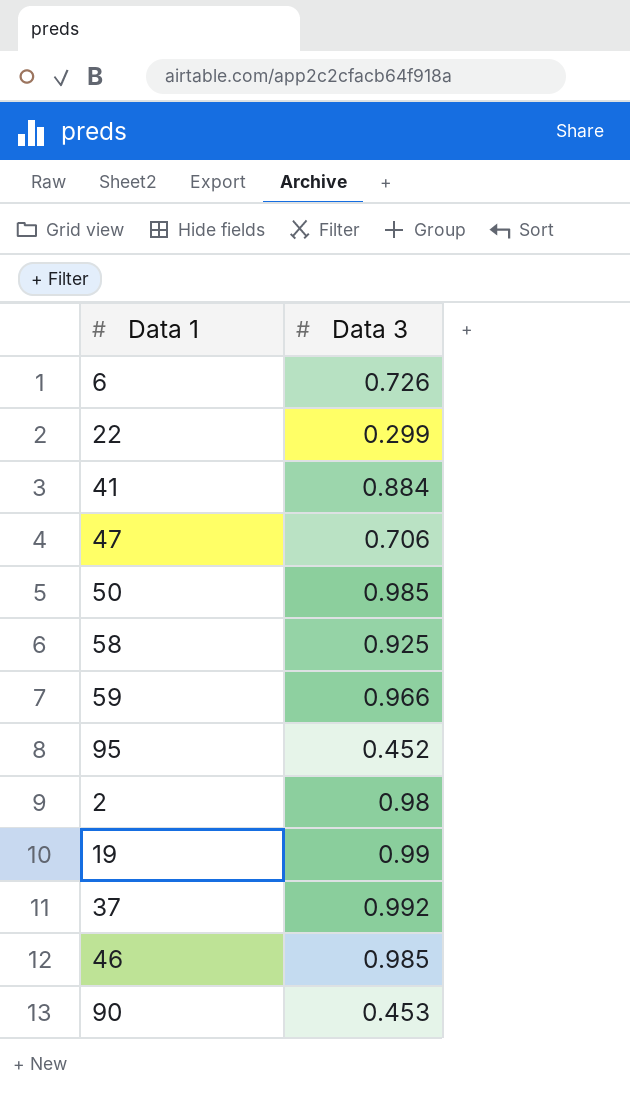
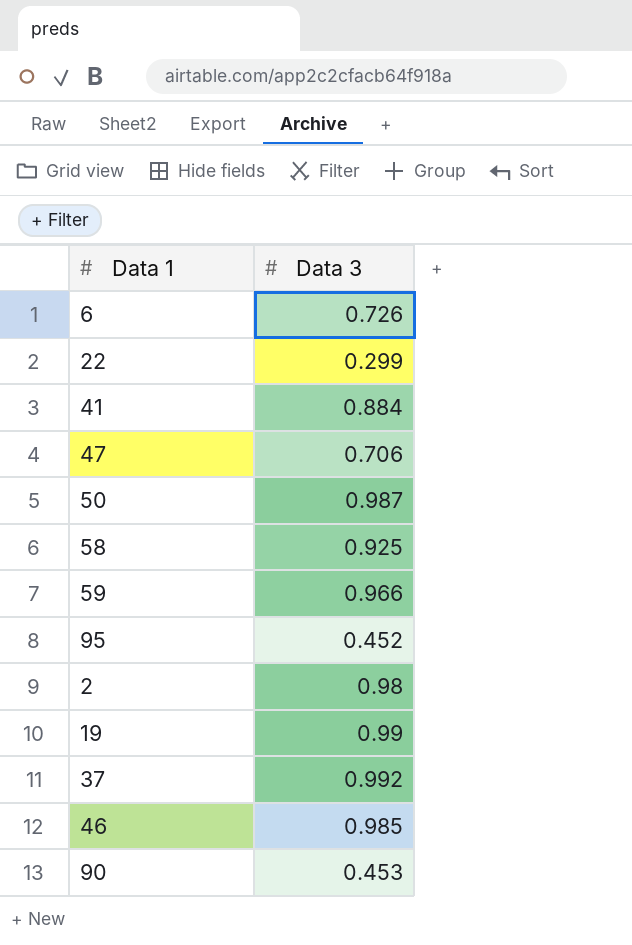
50 | Data 3: 0.985 -> 0.987

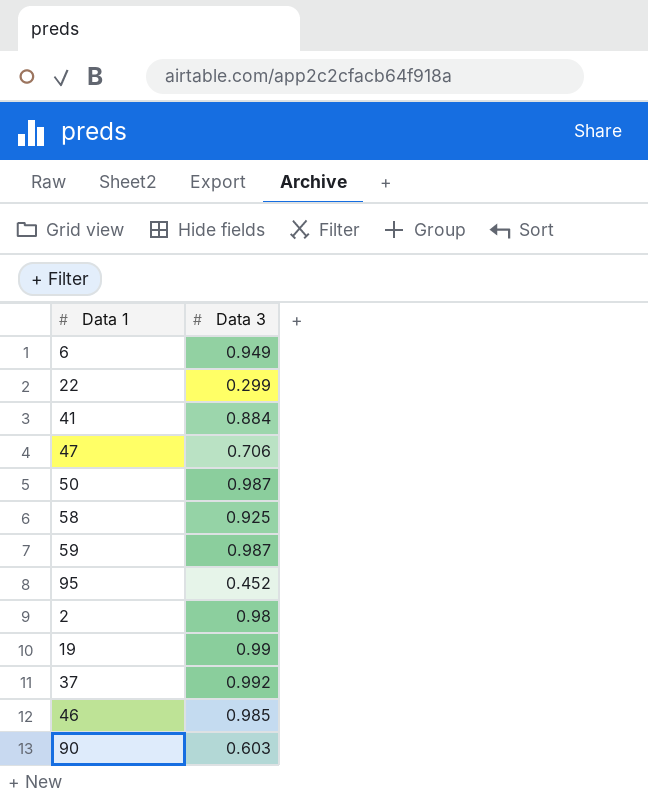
6 | Data 3: 0.726 -> 0.949
59 | Data 3: 0.966 -> 0.987
90 | Data 3: 0.453 -> 0.603

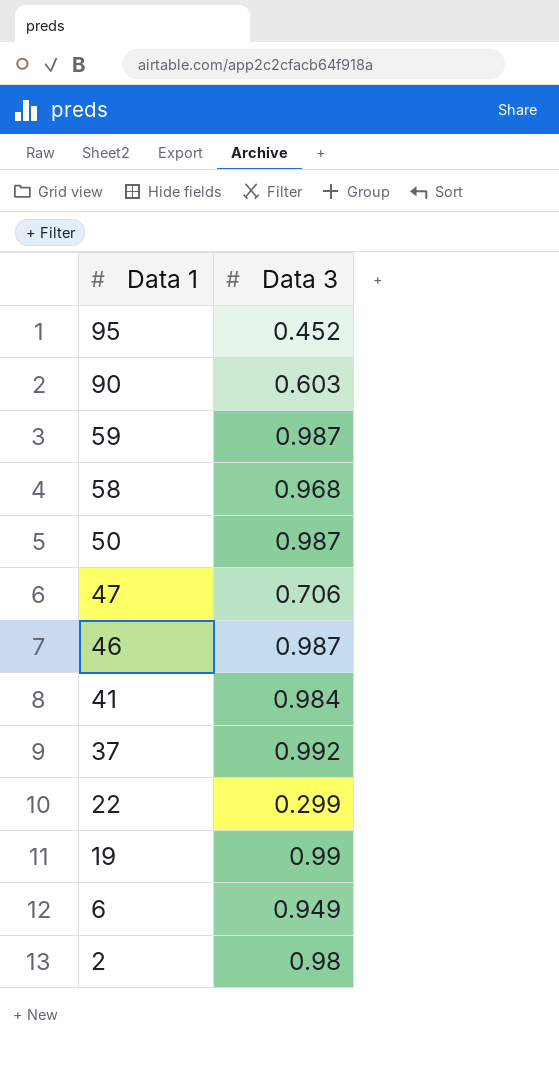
row order: none -> Data 1 descending
58 | Data 3: 0.925 -> 0.968
46 | Data 3: 0.985 -> 0.987
41 | Data 3: 0.884 -> 0.984

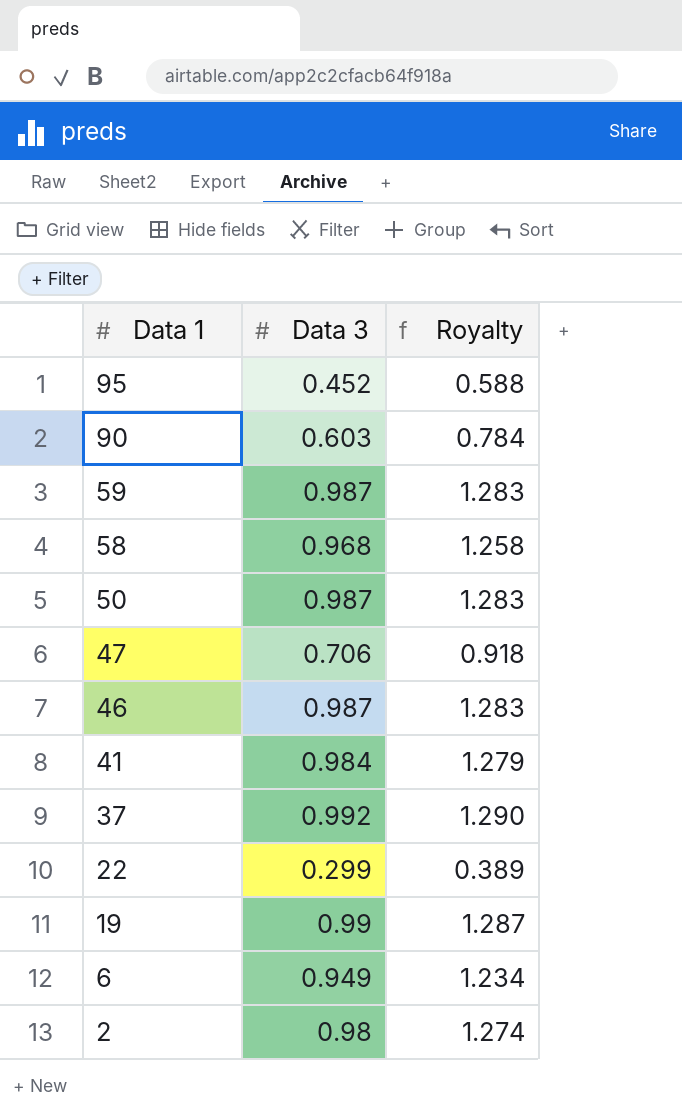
column Royalty | formula: none -> [Data 3] * 1.3

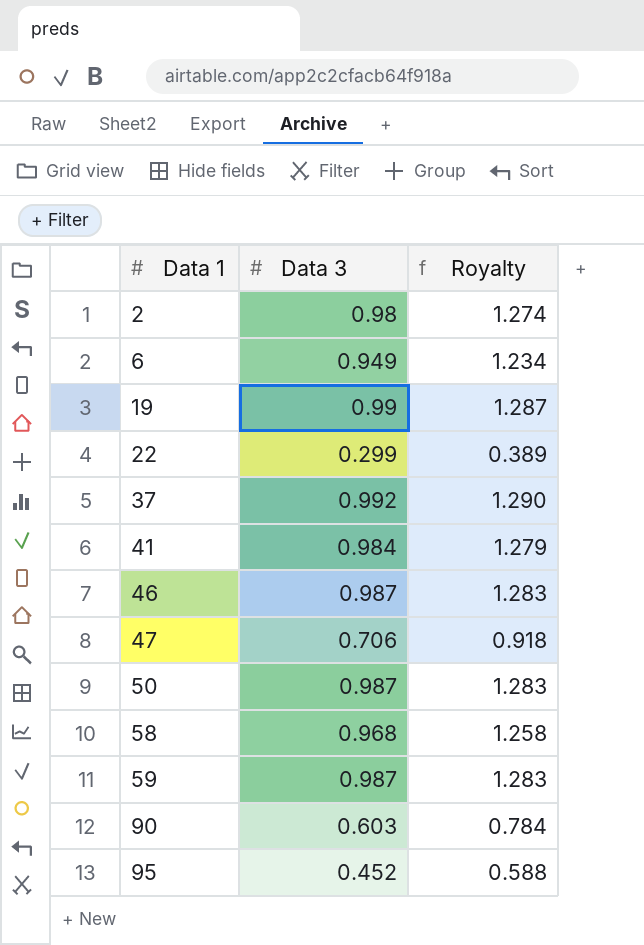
row order: Data 1 descending -> Data 1 ascending

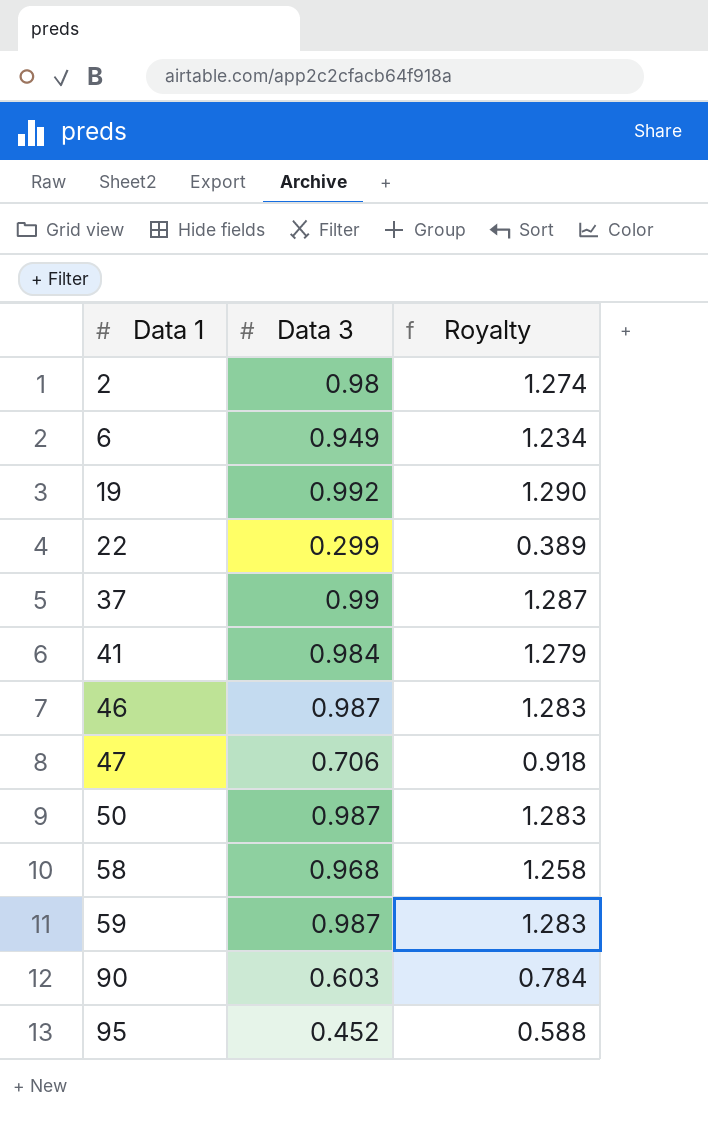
19 | Data 3: 0.99 -> 0.992
19 | Royalty: 1.287 -> 1.290
37 | Data 3: 0.992 -> 0.99
37 | Royalty: 1.290 -> 1.287

